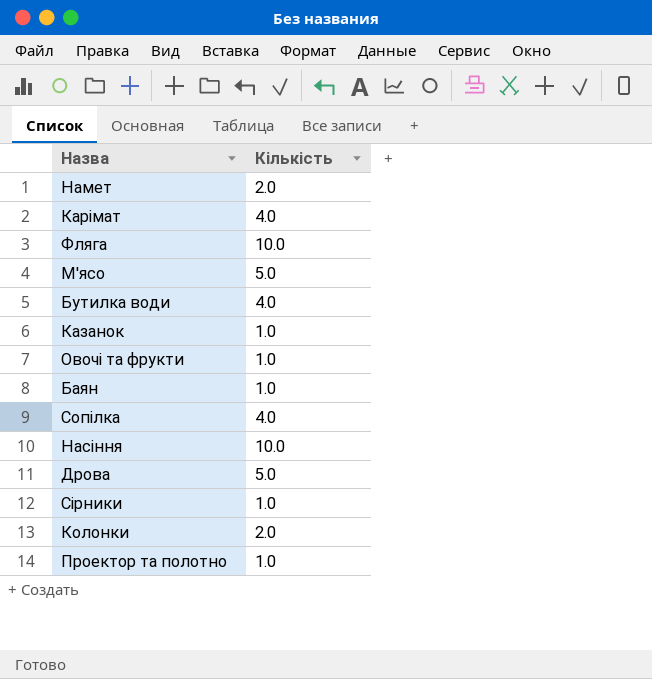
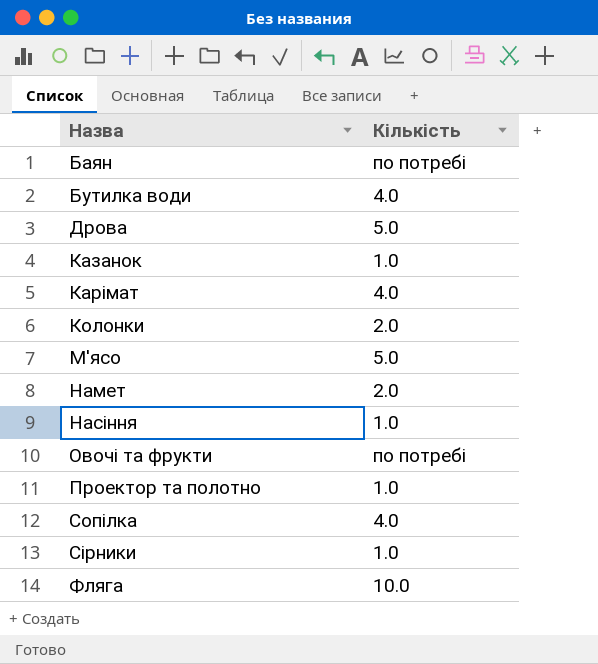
row order: none -> Назва ascending
Баян | Кількість: 1.0 -> по потребі
Насіння | Кількість: 10.0 -> 1.0
Овочі та фрукти | Кількість: 1.0 -> по потребі

